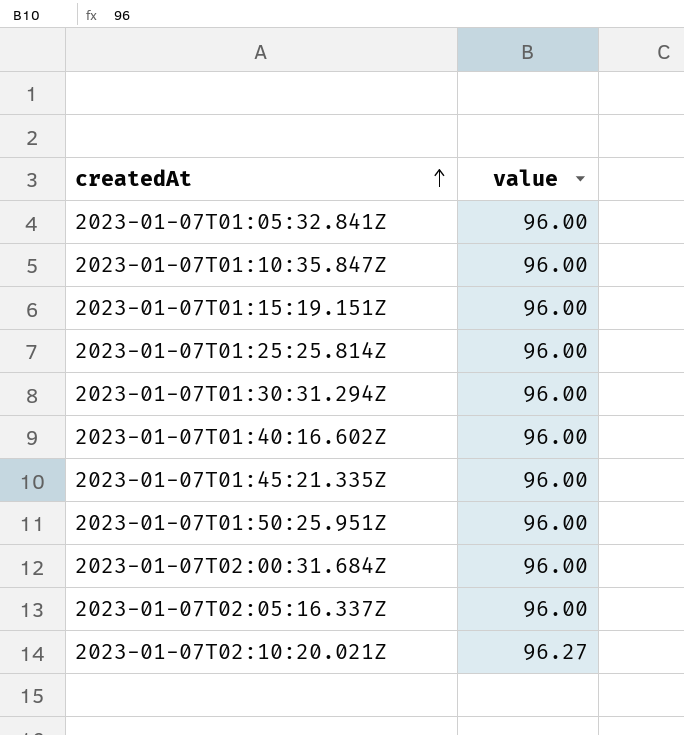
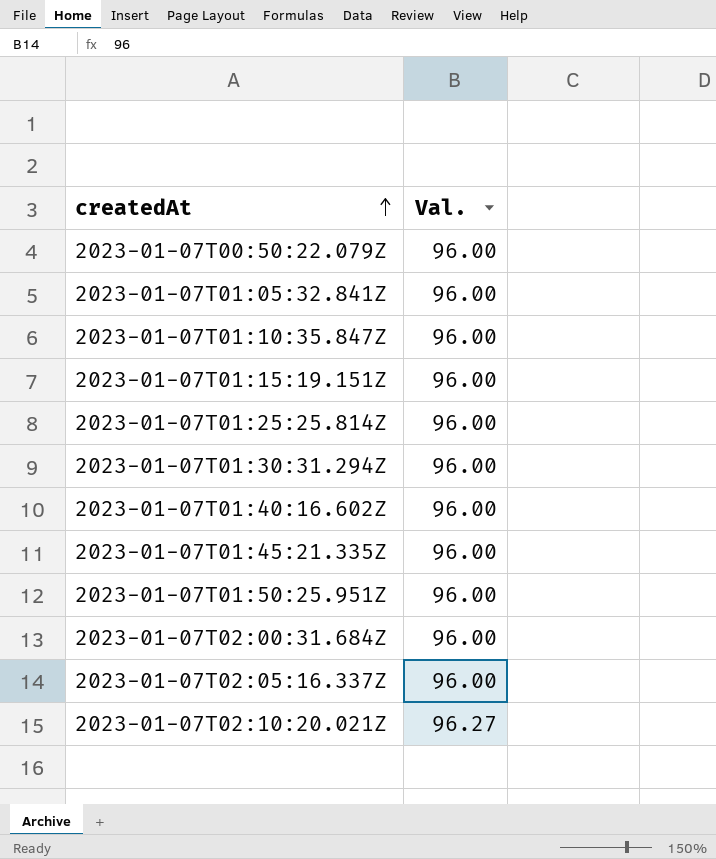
column name: value -> Val.
row 2023-01-07T00:50:22.079Z: none -> 96.00

